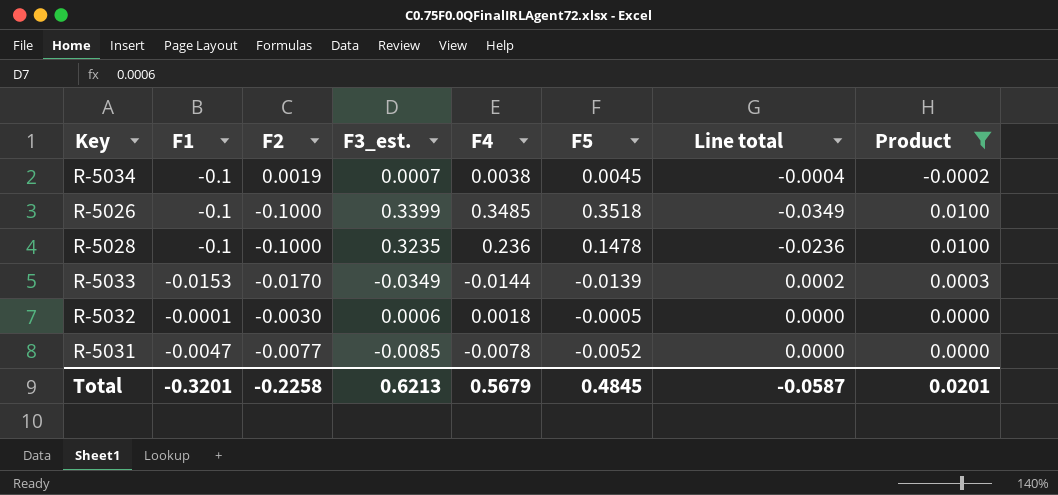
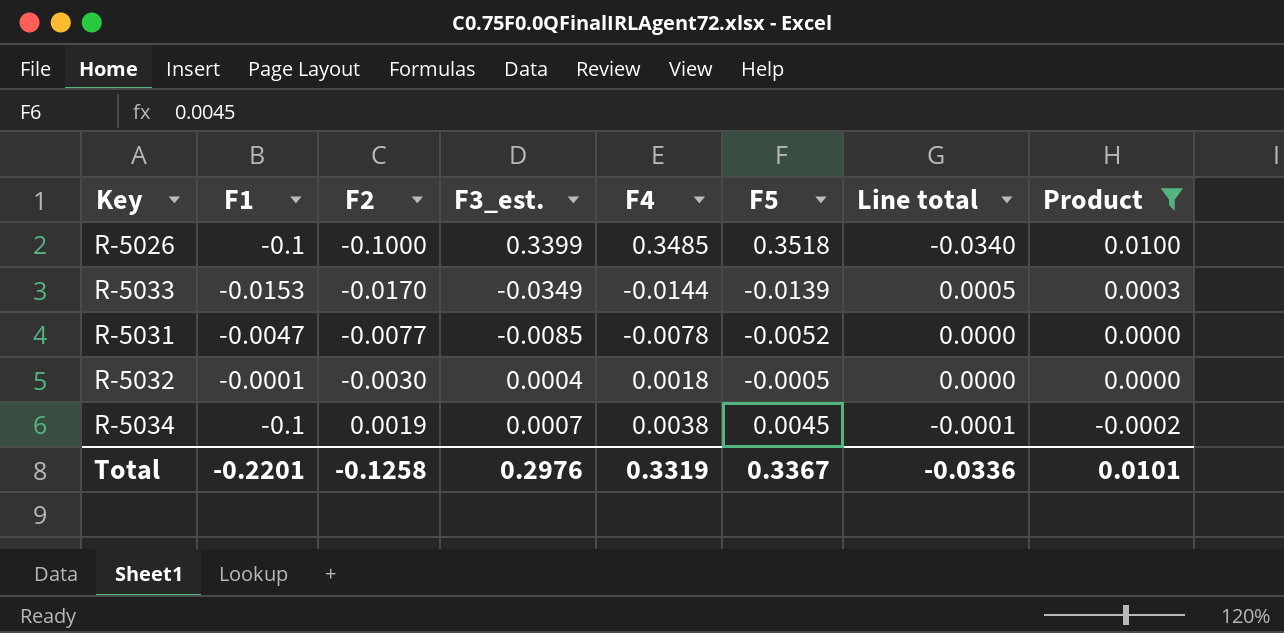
row order: none -> F2 ascending
column Line total | formula: [F1] * [F4] -> [F1] * [F3_est.]
row R-5028: -0.1 | -0.1000 | 0.3235 | 0.236 | 0.1478 | -0.0236 | 0.0100 -> none
R-5032 | F3_est.: 0.0006 -> 0.0004
Total | F1: -0.3201 -> -0.2201
Total | F2: -0.2258 -> -0.1258
Total | F3_est.: 0.6213 -> 0.2976
Total | F4: 0.5679 -> 0.3319
Total | F5: 0.4845 -> 0.3367
Total | Line total: -0.0587 -> -0.0336
Total | Product: 0.0201 -> 0.0101

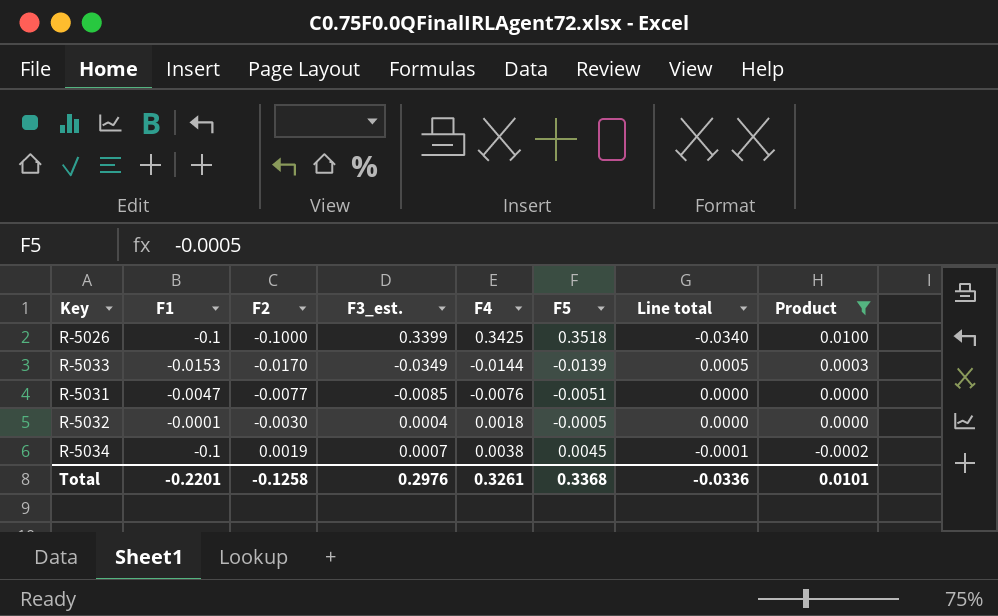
R-5026 | F4: 0.3485 -> 0.3425
R-5031 | F4: -0.0078 -> -0.0076
R-5031 | F5: -0.0052 -> -0.0051
Total | F4: 0.3319 -> 0.3261
Total | F5: 0.3367 -> 0.3368

